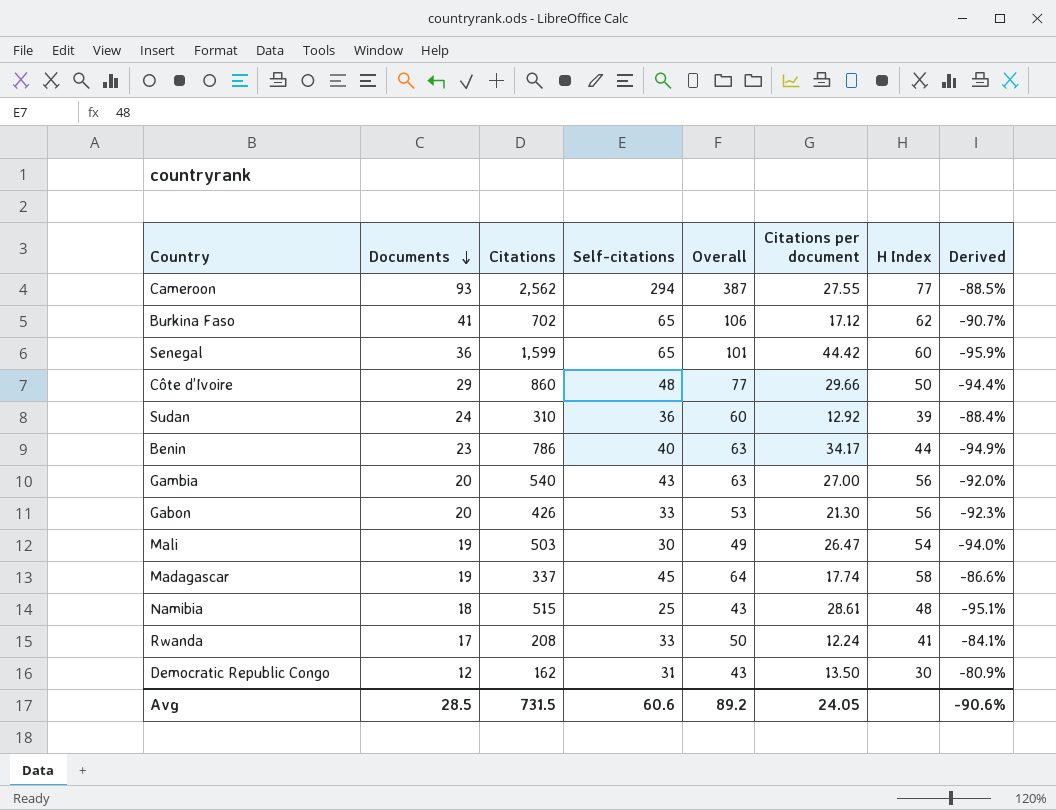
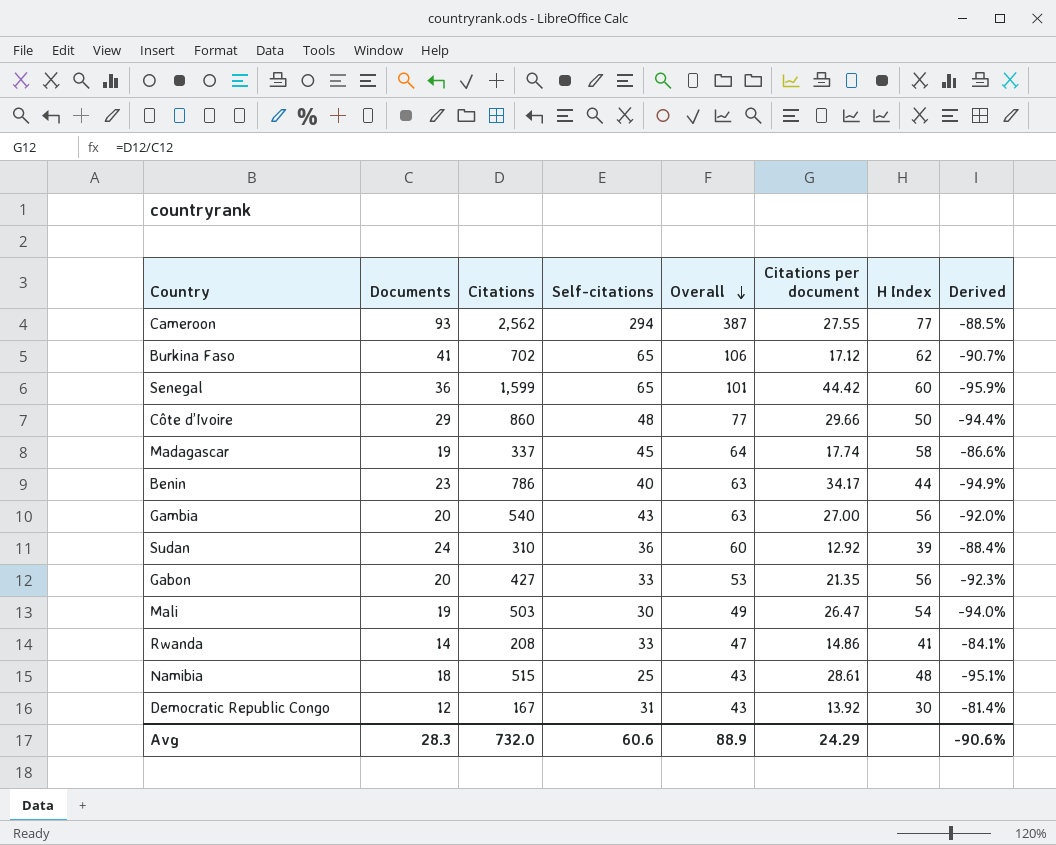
row order: Documents descending -> Overall descending
Gabon | Citations: 426 -> 427
Gabon | Citations per document: 21.30 -> 21.35
Rwanda | Documents: 17 -> 14
Rwanda | Overall: 50 -> 47
Rwanda | Citations per document: 12.24 -> 14.86
Democratic Republic Congo | Citations: 162 -> 167
Democratic Republic Congo | Citations per document: 13.50 -> 13.92
Democratic Republic Congo | Derived: -80.9% -> -81.4%
Avg | Documents: 28.5 -> 28.3
Avg | Citations: 731.5 -> 732.0
Avg | Overall: 89.2 -> 88.9
Avg | Citations per document: 24.05 -> 24.29

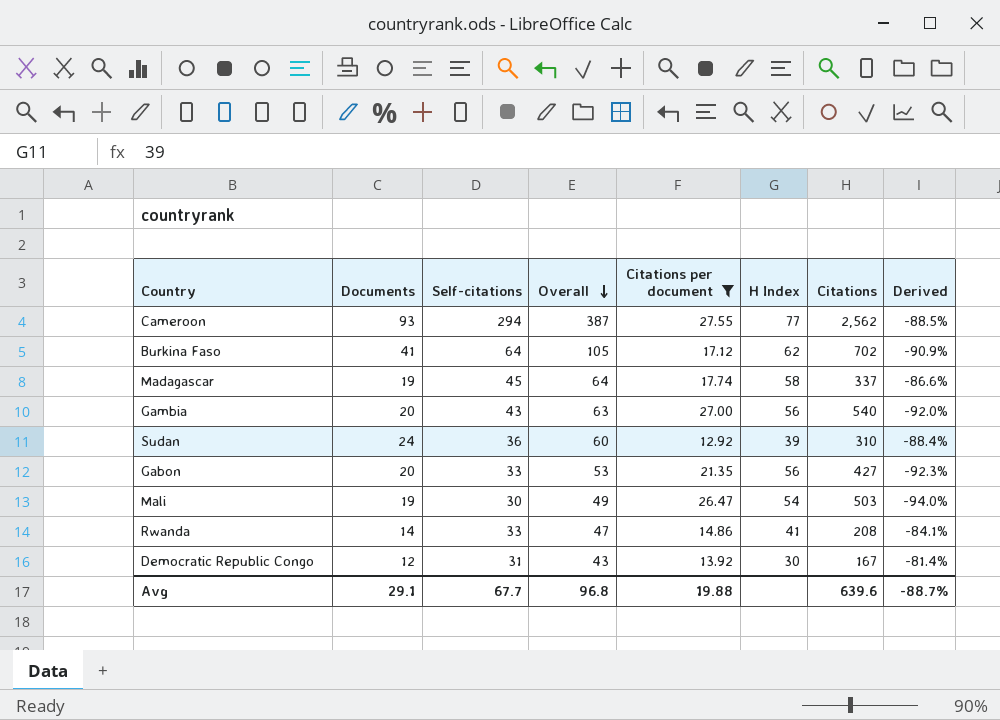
filter: none -> Citations per document <= 27.55
column Citations | position: 3 -> 7
Burkina Faso | Self-citations: 65 -> 64
Burkina Faso | Overall: 106 -> 105
Burkina Faso | Derived: -90.7% -> -90.9%
Avg | Documents: 28.3 -> 29.1
Avg | Self-citations: 60.6 -> 67.7
Avg | Overall: 88.9 -> 96.8
Avg | Citations per document: 24.29 -> 19.88
Avg | Citations: 732.0 -> 639.6
Avg | Derived: -90.6% -> -88.7%

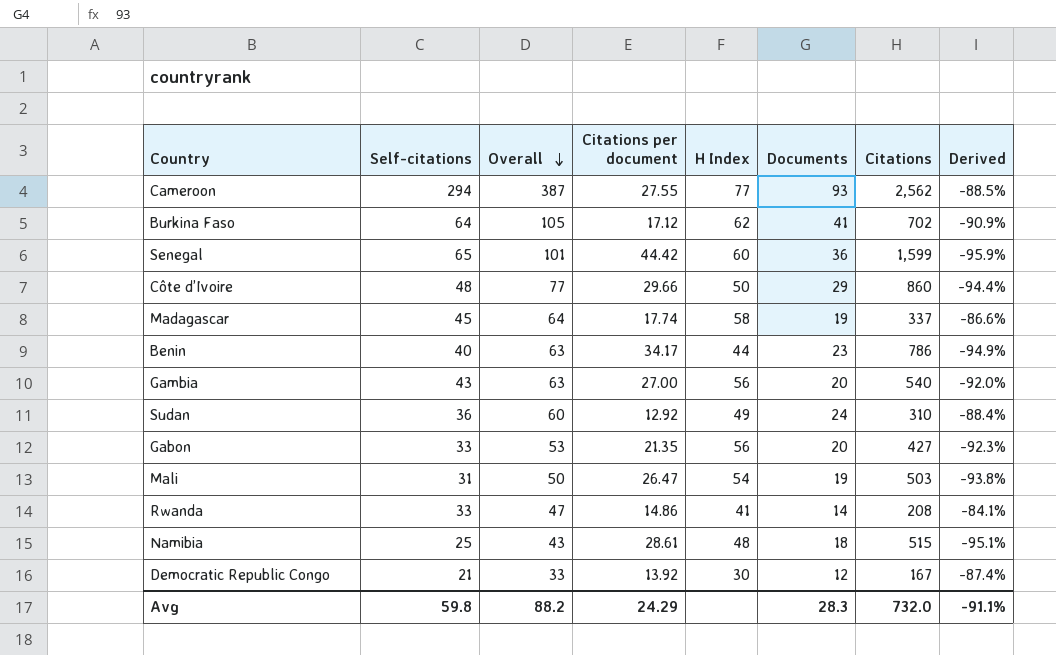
filter: Citations per document <= 27.55 -> none
column Documents | position: 2 -> 6
Sudan | H Index: 39 -> 49
Mali | Self-citations: 30 -> 31
Mali | Overall: 49 -> 50
Mali | Derived: -94.0% -> -93.8%
Democratic Republic Congo | Self-citations: 31 -> 21
Democratic Republic Congo | Overall: 43 -> 33
Democratic Republic Congo | Derived: -81.4% -> -87.4%
Avg | Self-citations: 67.7 -> 59.8
Avg | Overall: 96.8 -> 88.2
Avg | Citations per document: 19.88 -> 24.29
Avg | Documents: 29.1 -> 28.3
Avg | Citations: 639.6 -> 732.0
Avg | Derived: -88.7% -> -91.1%

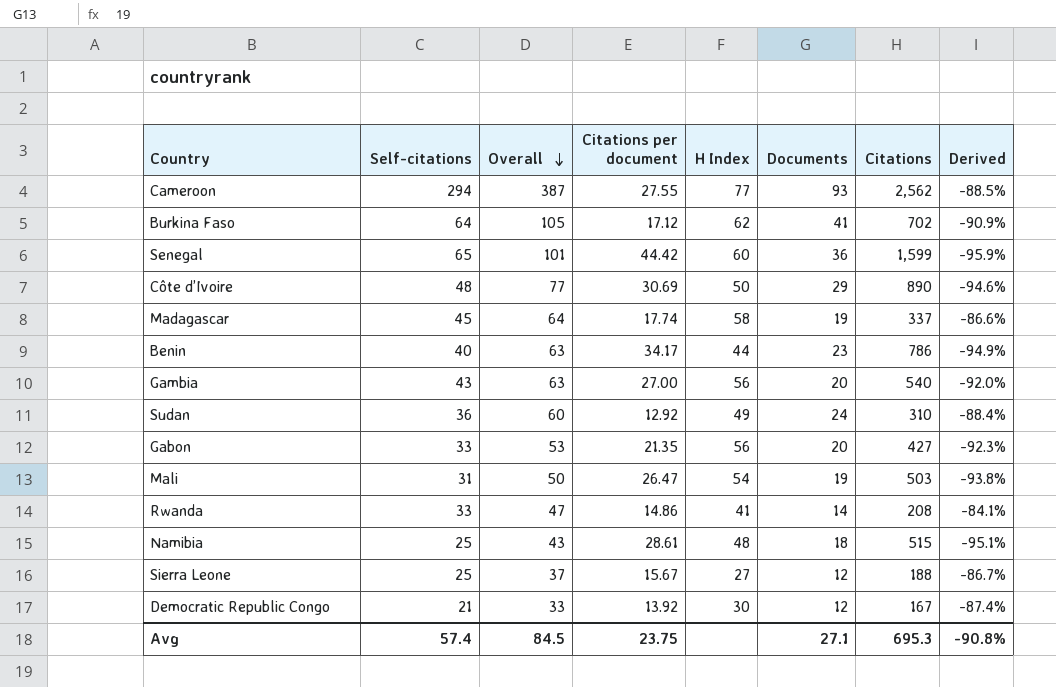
Côte d’Ivoire | Citations per document: 29.66 -> 30.69
Côte d’Ivoire | Citations: 860 -> 890
Côte d’Ivoire | Derived: -94.4% -> -94.6%
row Sierra Leone: none -> 25 | 37 | 15.67 | 27 | 12 | 188 | -86.7%
Avg | Self-citations: 59.8 -> 57.4
Avg | Overall: 88.2 -> 84.5
Avg | Citations per document: 24.29 -> 23.75
Avg | Documents: 28.3 -> 27.1
Avg | Citations: 732.0 -> 695.3
Avg | Derived: -91.1% -> -90.8%

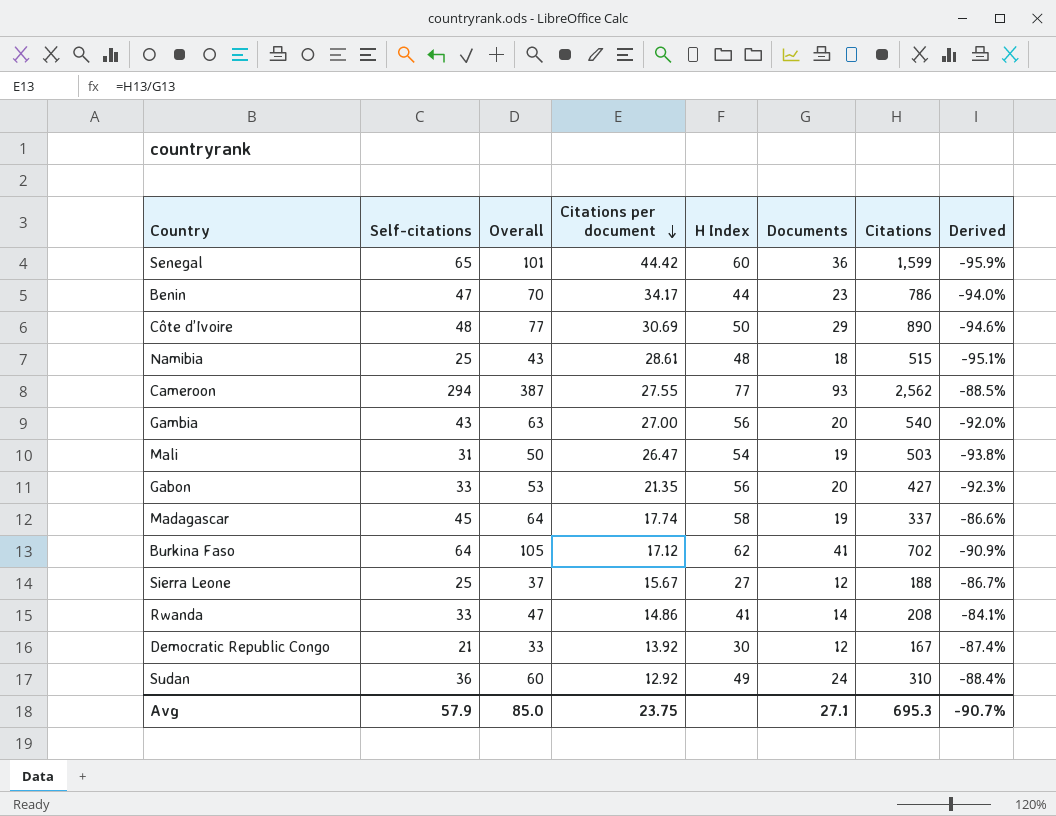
row order: Overall descending -> Citations per document descending
Benin | Self-citations: 40 -> 47
Benin | Overall: 63 -> 70
Benin | Derived: -94.9% -> -94.0%
Avg | Self-citations: 57.4 -> 57.9
Avg | Overall: 84.5 -> 85.0
Avg | Derived: -90.8% -> -90.7%

